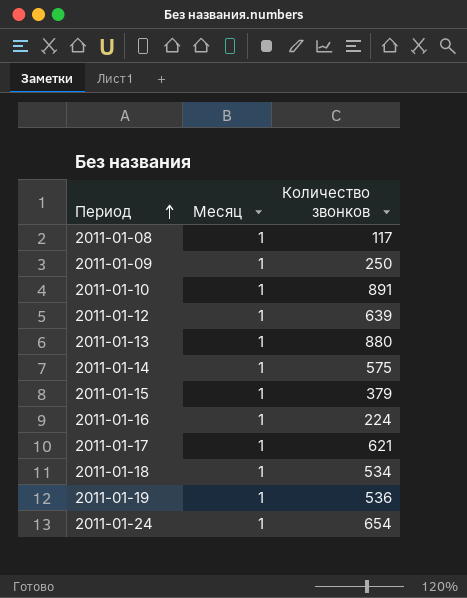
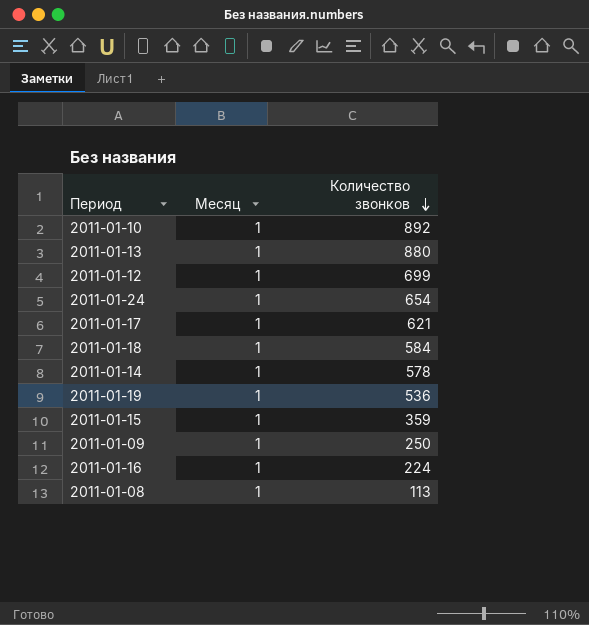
row order: Период ascending -> Количество звонков descending
2011-01-10 | Количество звонков: 891 -> 892
2011-01-12 | Количество звонков: 639 -> 699
2011-01-18 | Количество звонков: 534 -> 584
2011-01-14 | Количество звонков: 575 -> 578
2011-01-15 | Количество звонков: 379 -> 359
2011-01-08 | Количество звонков: 117 -> 113

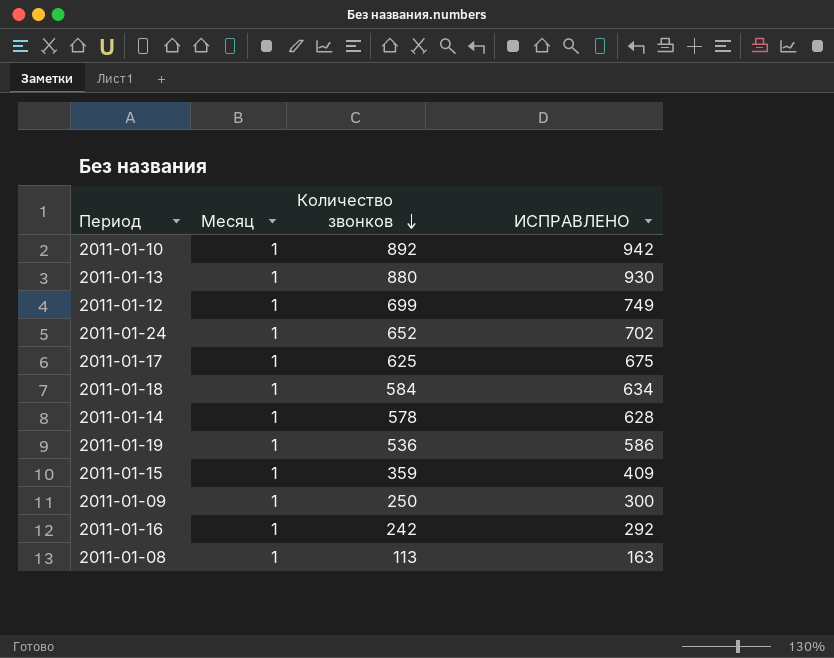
column ИСПРАВЛЕНО | formula: none -> [Количество звонков] + 50
2011-01-24 | Количество звонков: 654 -> 652
2011-01-17 | Количество звонков: 621 -> 625
2011-01-16 | Количество звонков: 224 -> 242

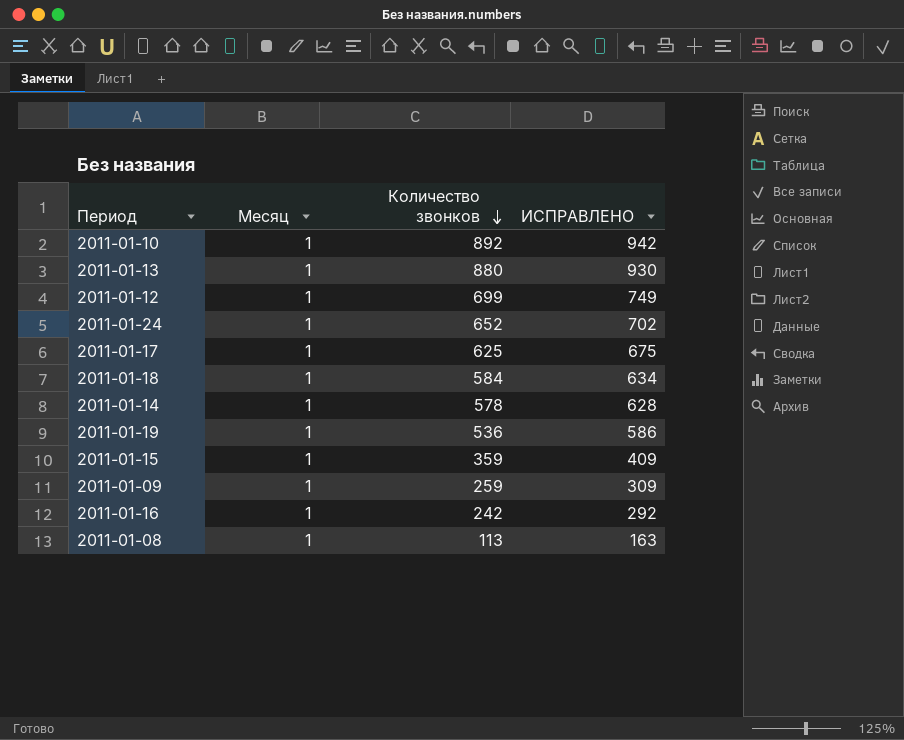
2011-01-09 | Количество звонков: 250 -> 259
2011-01-09 | ИСПРАВЛЕНО: 300 -> 309

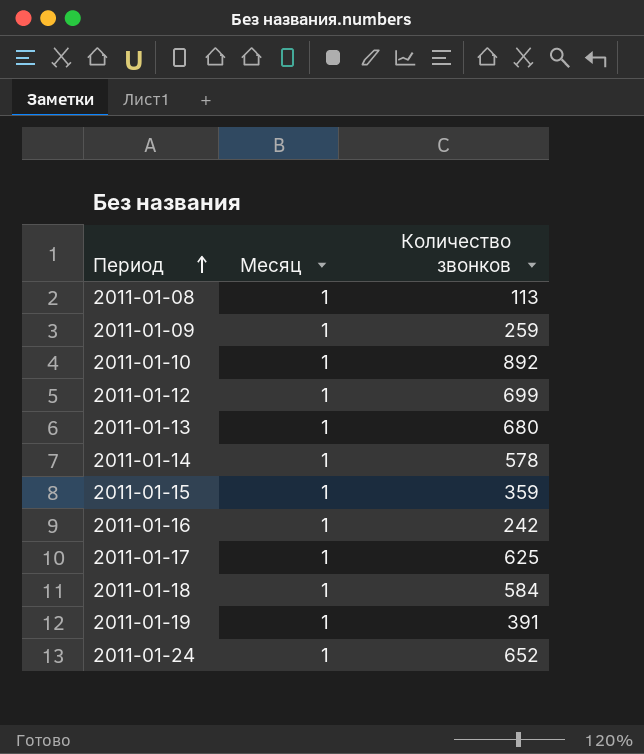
row order: Количество звонков descending -> Период ascending
column ИСПРАВЛЕНО | formula: [Количество звонков] + 50 -> none
2011-01-13 | Количество звонков: 880 -> 680
2011-01-19 | Количество звонков: 536 -> 391

